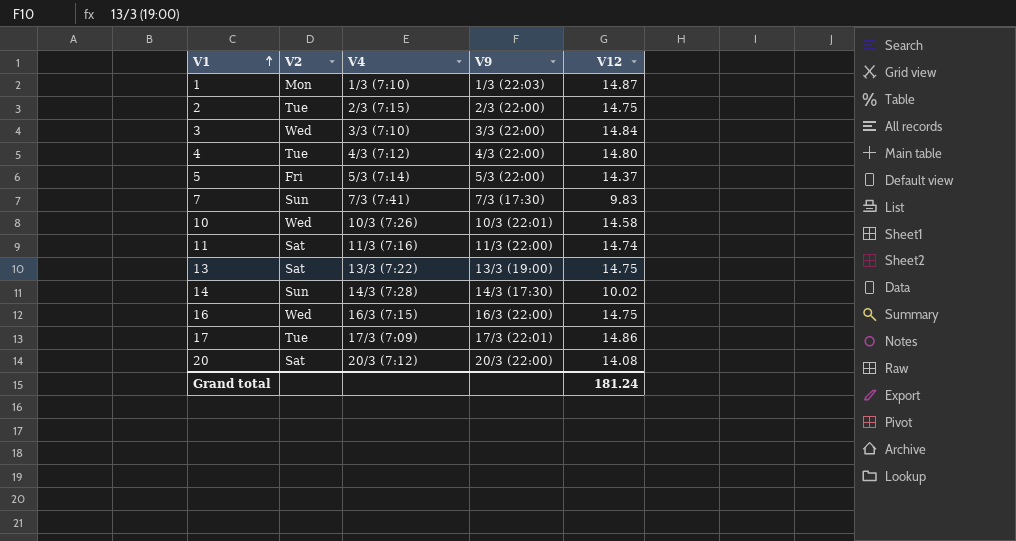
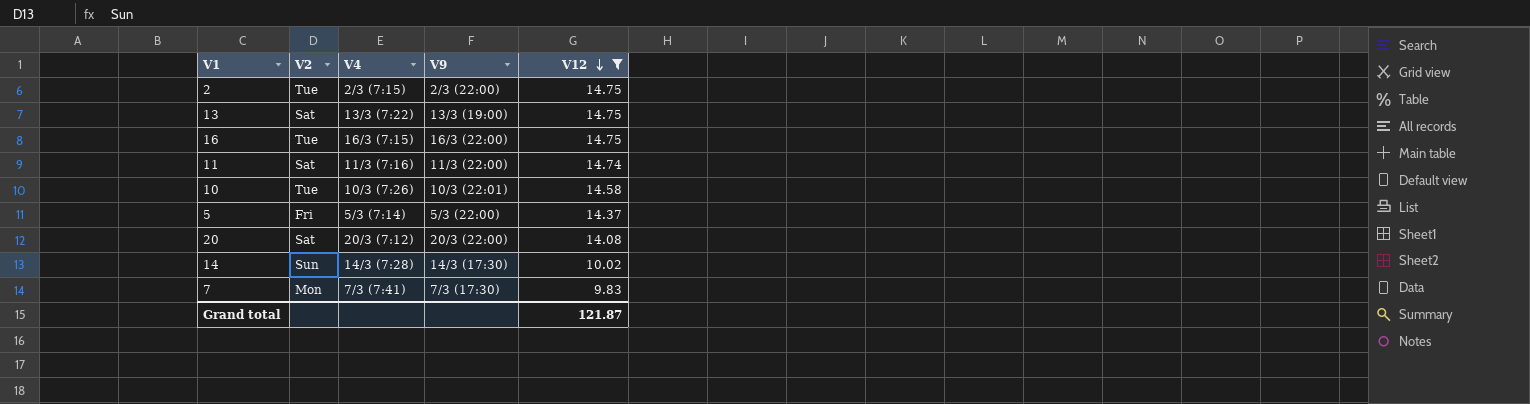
filter: none -> V12 <= 14.75
row order: V1 ascending -> V12 descending
16 | V2: Wed -> Tue
10 | V2: Wed -> Tue
7 | V2: Sun -> Mon
Grand total | V12: 181.24 -> 121.87

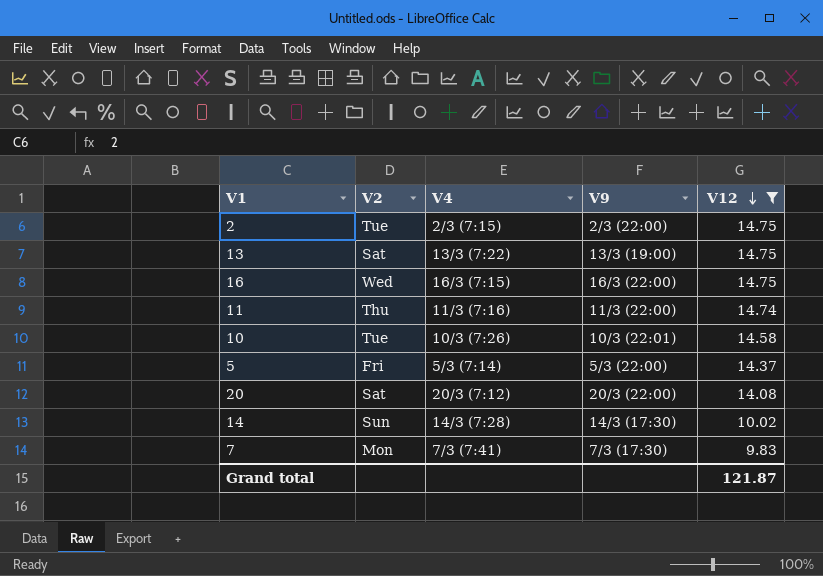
16 | V2: Tue -> Wed
11 | V2: Sat -> Thu

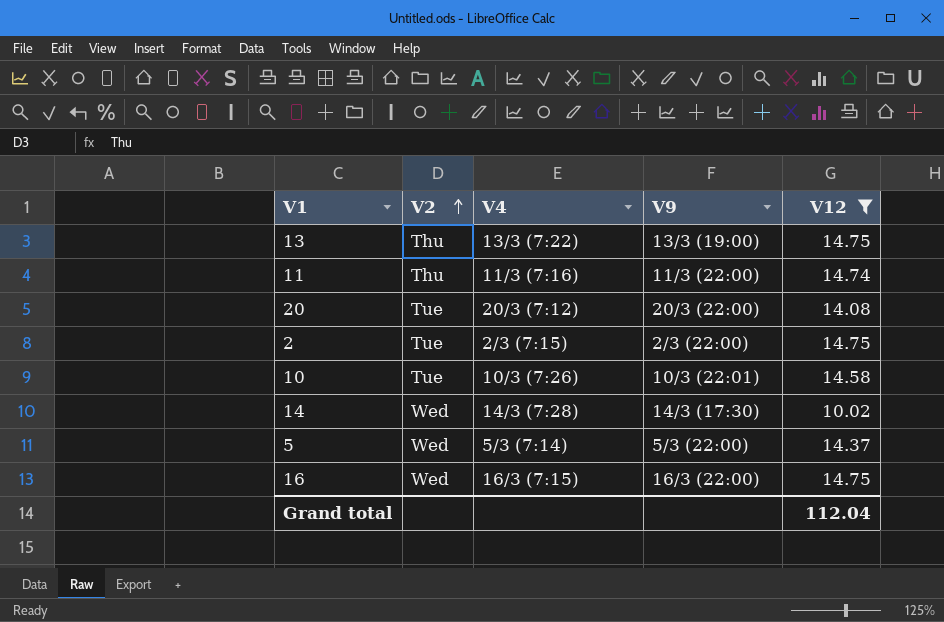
row order: V12 descending -> V2 ascending
row 7: Mon | 7/3 (7:41) | 7/3 (17:30) | 9.83 -> none
13 | V2: Sat -> Thu
20 | V2: Sat -> Tue
14 | V2: Sun -> Wed
5 | V2: Fri -> Wed
Grand total | V12: 121.87 -> 112.04

